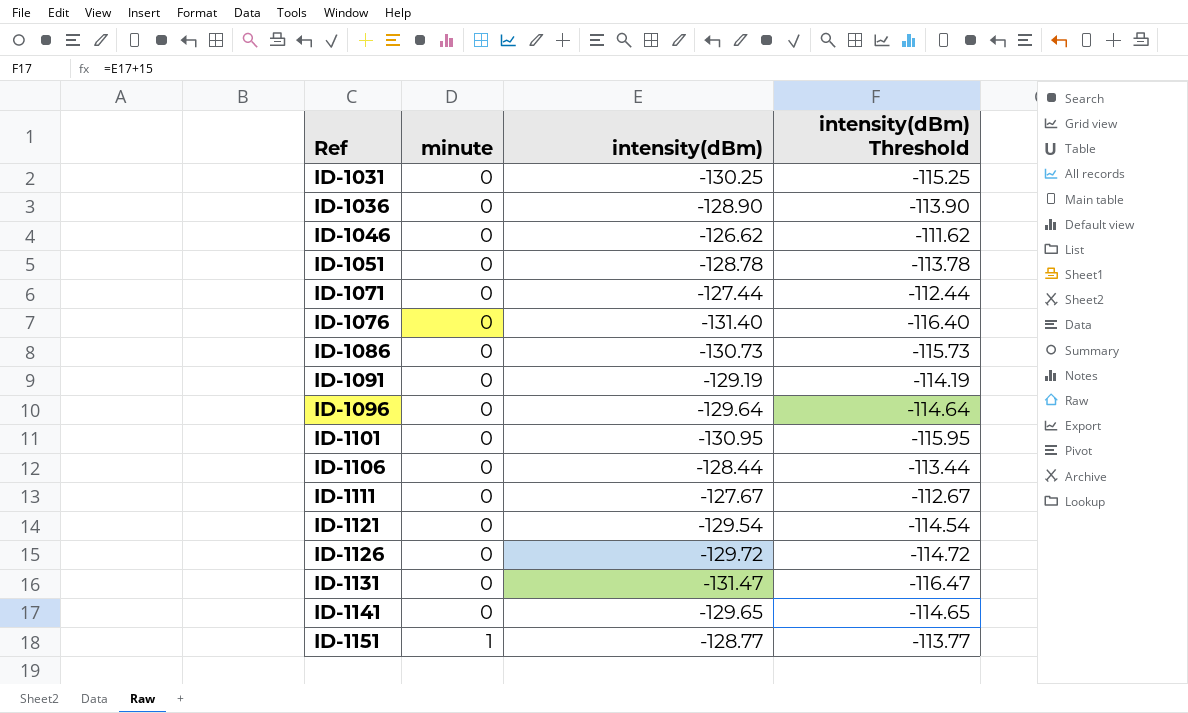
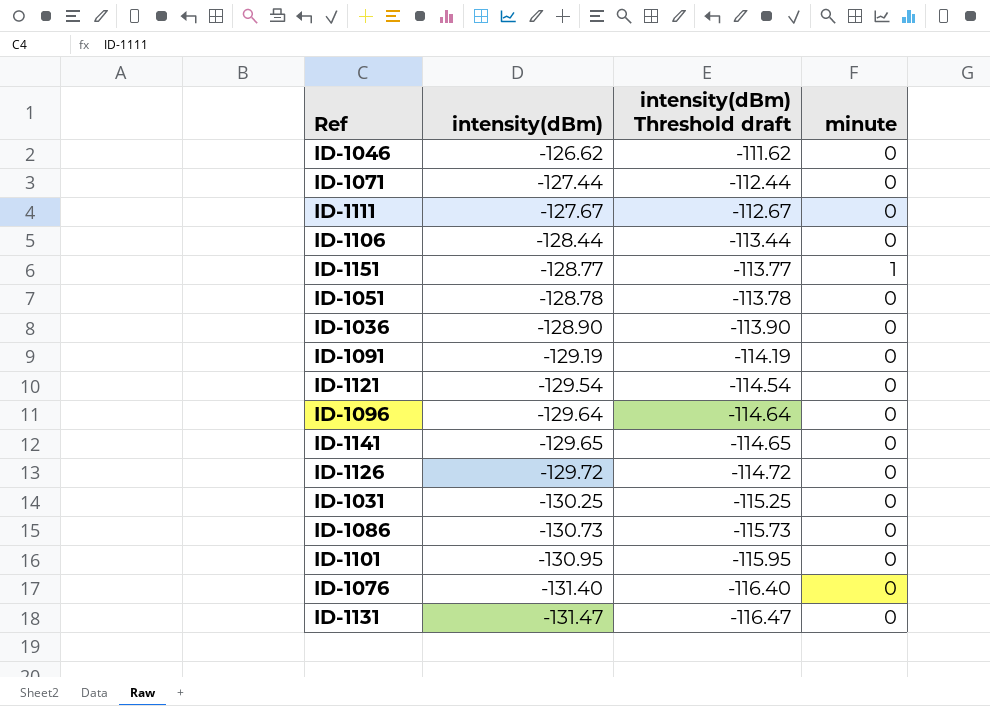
row order: Ref ascending -> intensity(dBm) descending
column name: intensity(dBm) Threshold -> intensity(dBm) Threshold draft
column minute | position: 2 -> 4

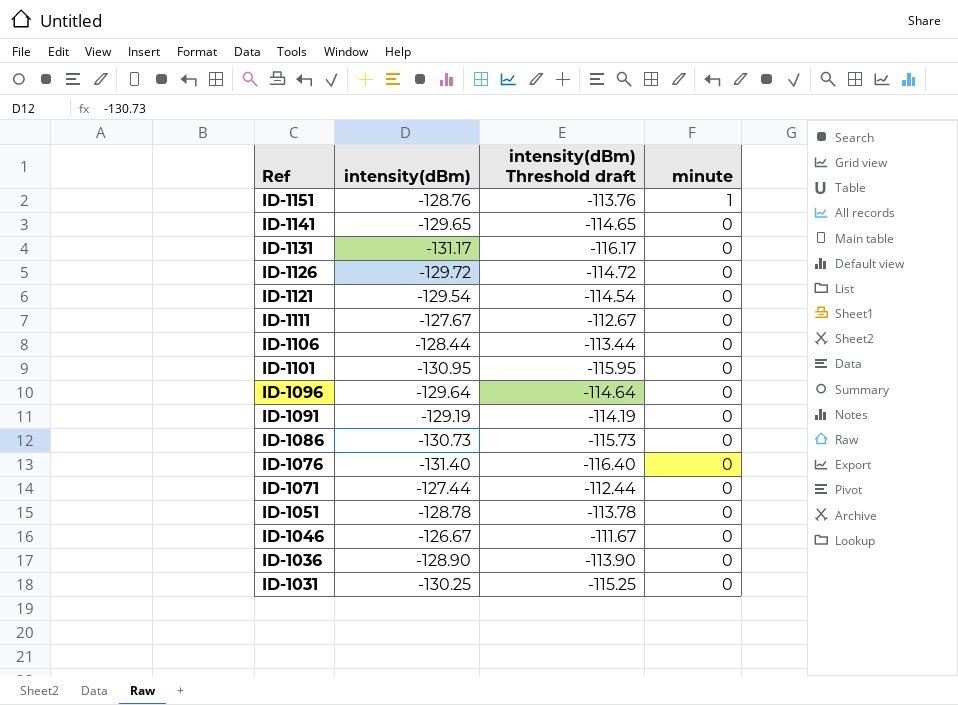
row order: intensity(dBm) descending -> Ref descending
ID-1151 | intensity(dBm): -128.77 -> -128.76
ID-1151 | intensity(dBm) Threshold draft: -113.77 -> -113.76
ID-1131 | intensity(dBm): -131.47 -> -131.17
ID-1131 | intensity(dBm) Threshold draft: -116.47 -> -116.17
ID-1046 | intensity(dBm): -126.62 -> -126.67
ID-1046 | intensity(dBm) Threshold draft: -111.62 -> -111.67

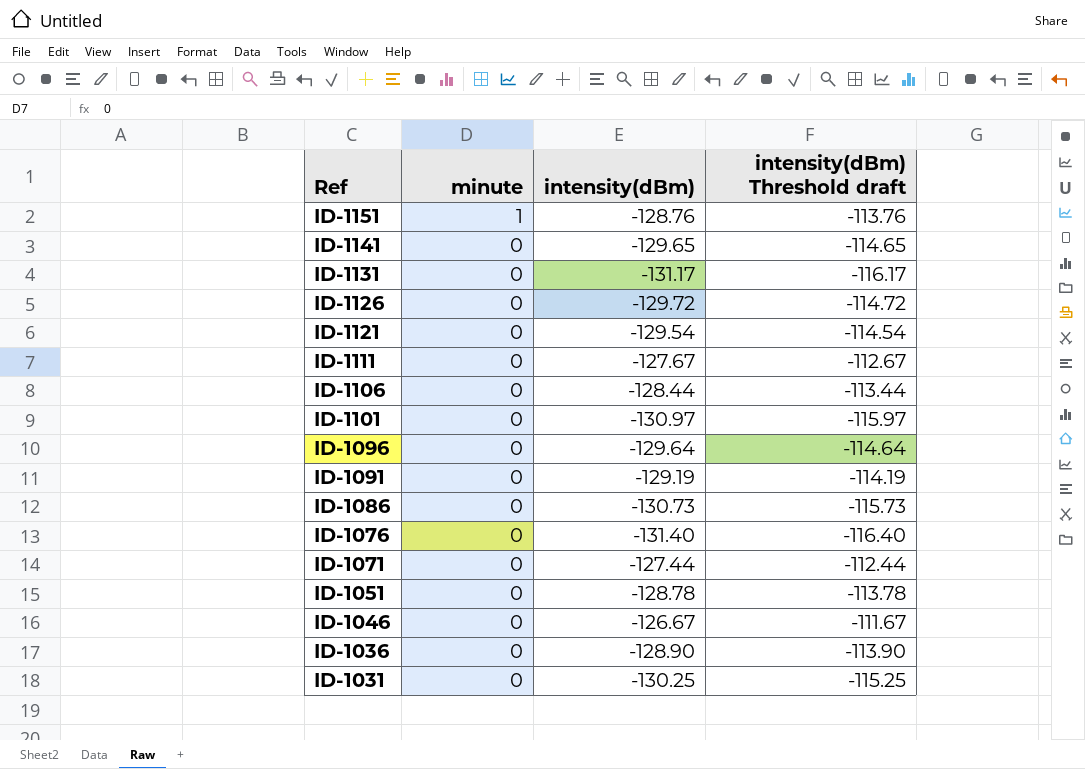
column minute | position: 4 -> 2
ID-1101 | intensity(dBm): -130.95 -> -130.97
ID-1101 | intensity(dBm) Threshold draft: -115.95 -> -115.97

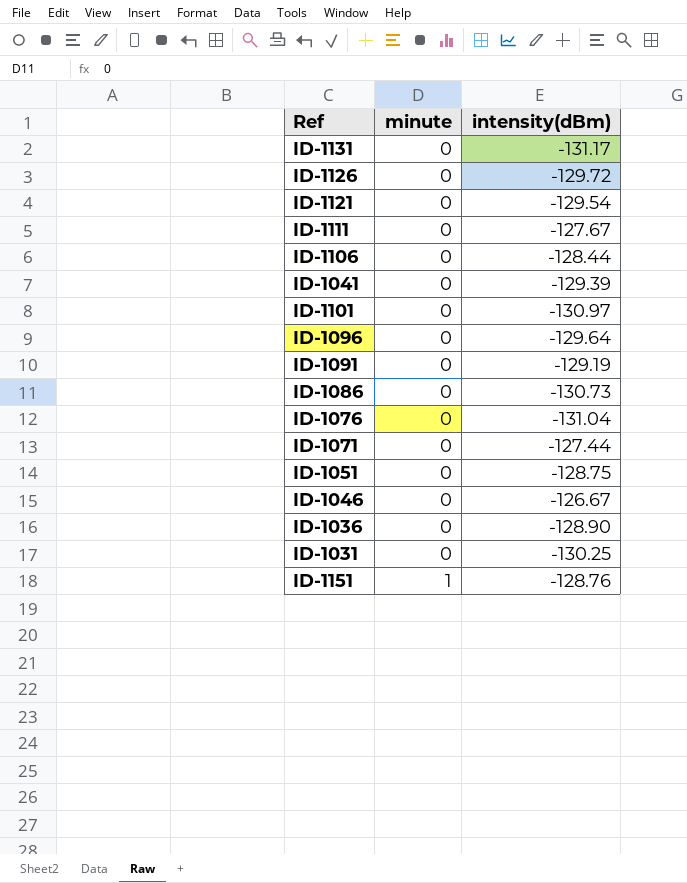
row order: Ref descending -> minute ascending
column intensity(dBm) Threshold draft | formula: [intensity(dBm)] + 15 -> none
row ID-1141: 0 | -129.65 | -114.65 -> none
row ID-1041: none -> 0 | -129.39
ID-1076 | intensity(dBm): -131.40 -> -131.04
ID-1051 | intensity(dBm): -128.78 -> -128.75

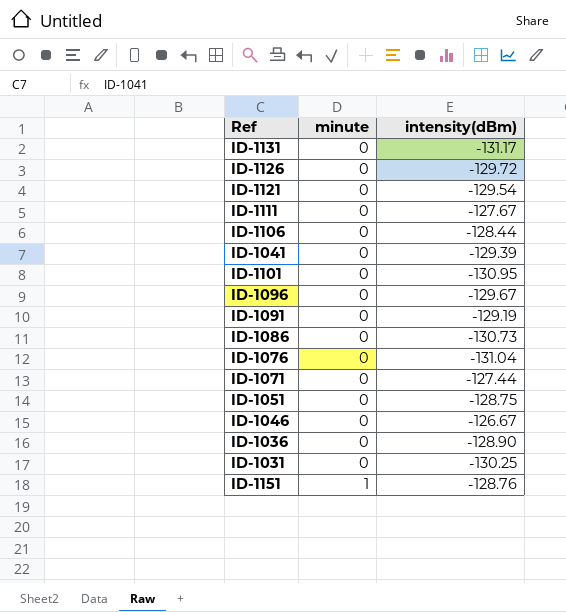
ID-1101 | intensity(dBm): -130.97 -> -130.95
ID-1096 | intensity(dBm): -129.64 -> -129.67

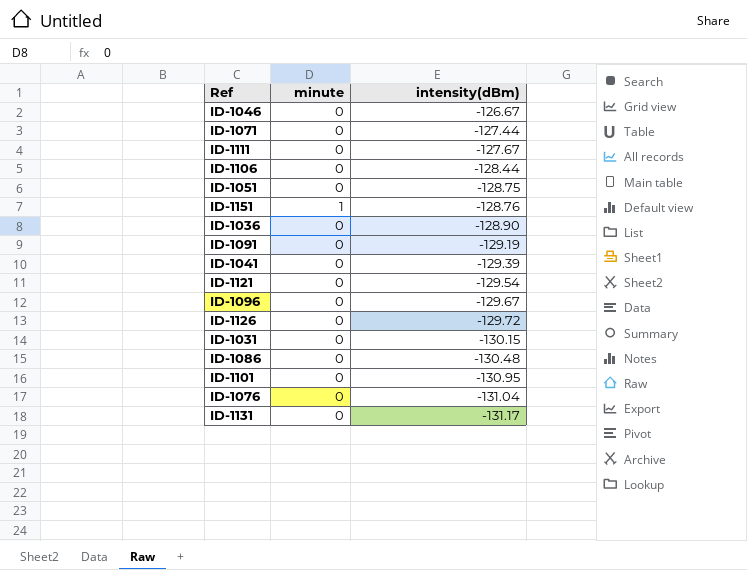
row order: minute ascending -> intensity(dBm) descending
ID-1031 | intensity(dBm): -130.25 -> -130.15
ID-1086 | intensity(dBm): -130.73 -> -130.48

